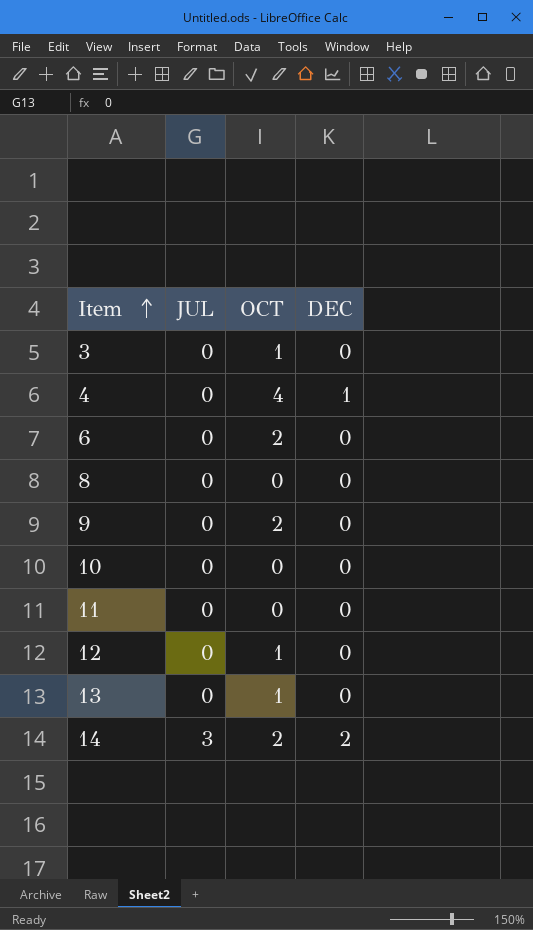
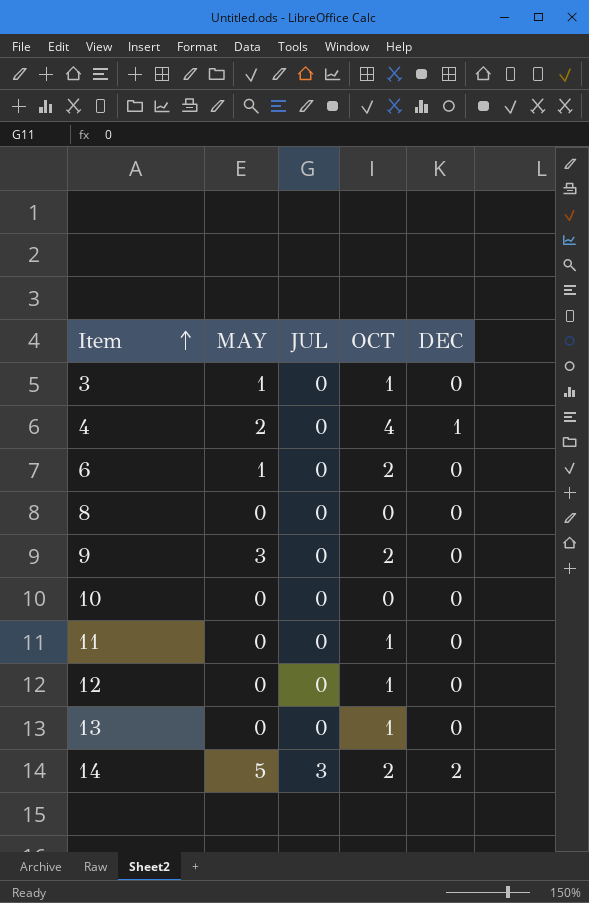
column MAY | position: none -> 2
11 | OCT: 0 -> 1

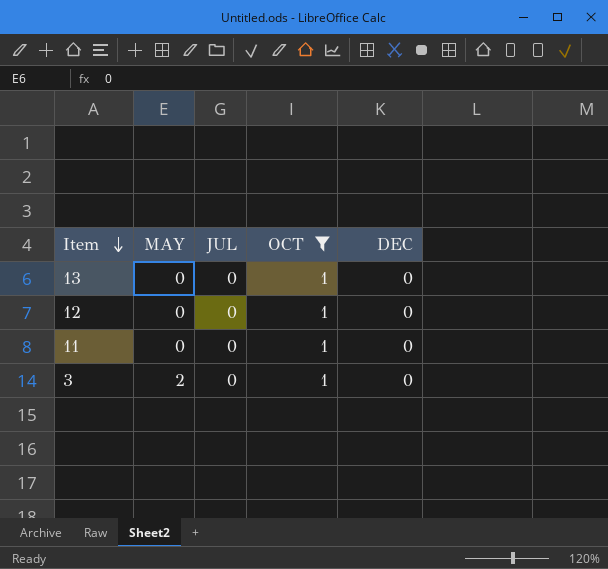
filter: none -> OCT = 1
row order: Item ascending -> Item descending
3 | MAY: 1 -> 2

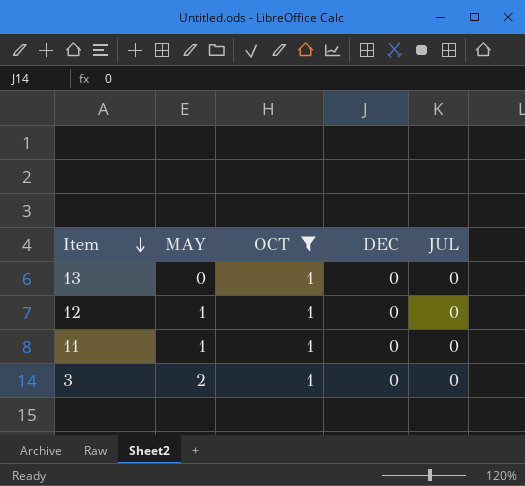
column JUL | position: 3 -> 5
12 | MAY: 0 -> 1
11 | MAY: 0 -> 1

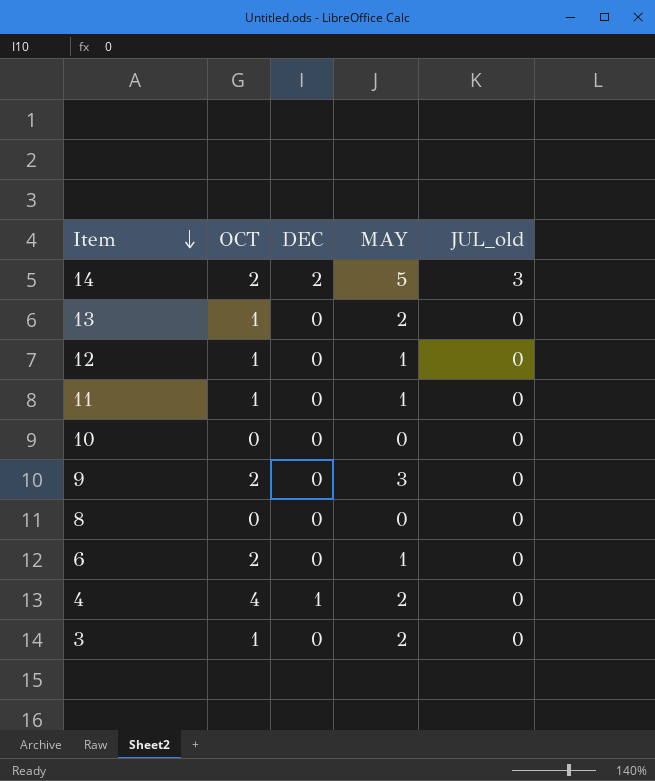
filter: OCT = 1 -> none
column MAY | position: 2 -> 4
column name: JUL -> JUL_old
13 | MAY: 0 -> 2

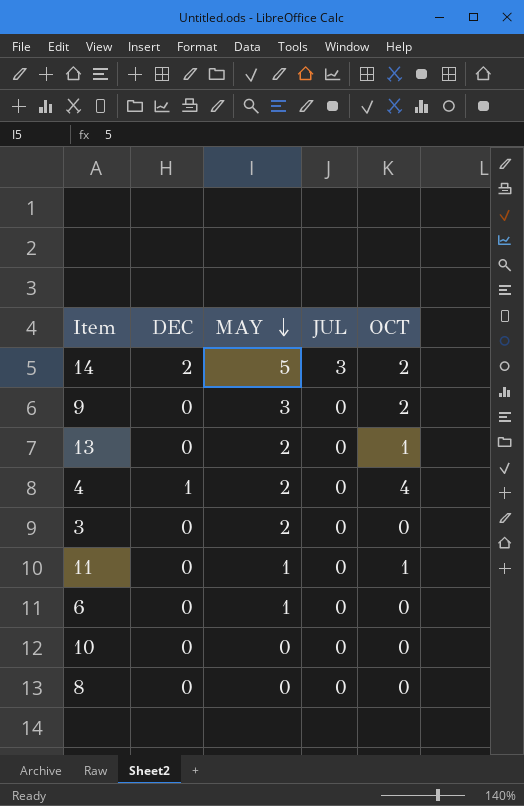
row order: Item descending -> MAY descending
column name: JUL_old -> JUL
column OCT | position: 2 -> 5
row 12: 1 | 0 | 1 | 0 -> none
3 | OCT: 1 -> 0
6 | OCT: 2 -> 0

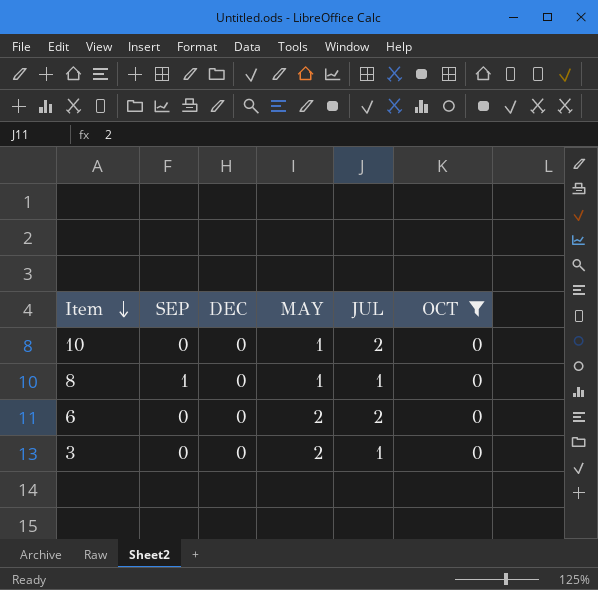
filter: none -> OCT = 0
row order: MAY descending -> Item descending
column SEP | position: none -> 2
10 | MAY: 0 -> 1
10 | JUL: 0 -> 2
8 | MAY: 0 -> 1
8 | JUL: 0 -> 1
6 | MAY: 1 -> 2
6 | JUL: 0 -> 2
3 | JUL: 0 -> 1

